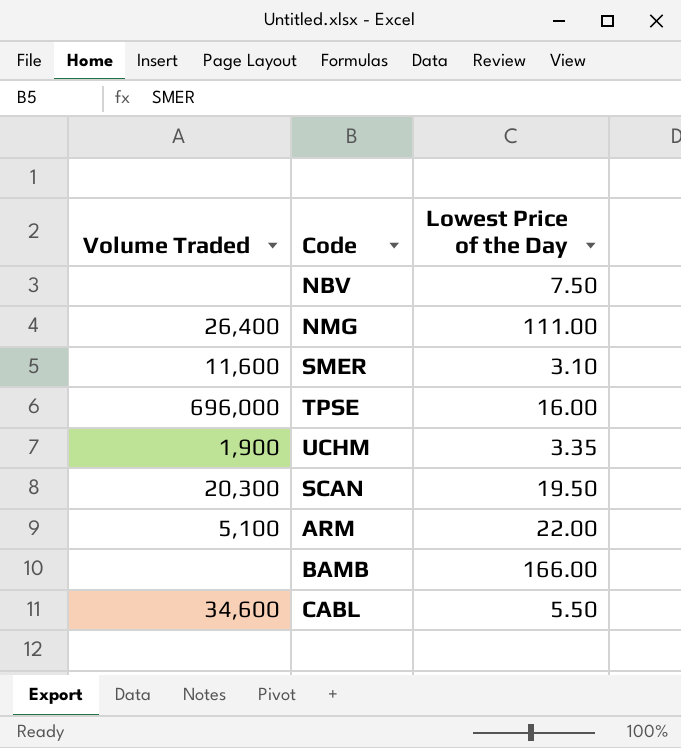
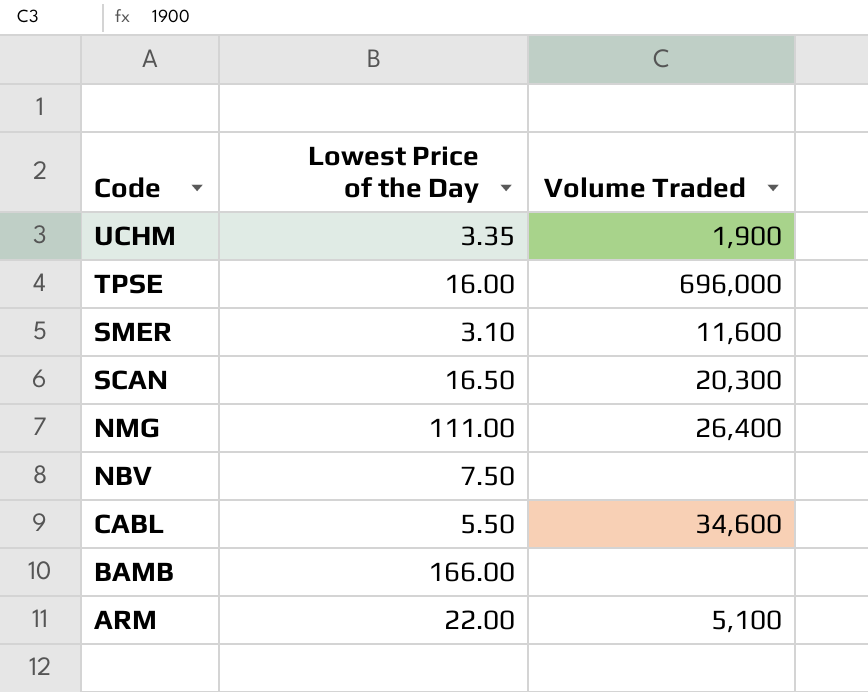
row order: none -> Code descending
column Volume Traded | position: 1 -> 3
SCAN | Lowest Price of the Day: 19.50 -> 16.50

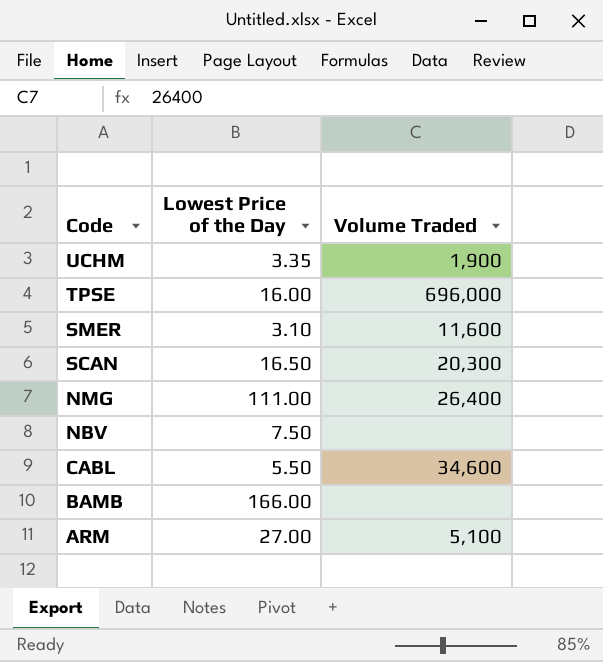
ARM | Lowest Price of the Day: 22.00 -> 27.00

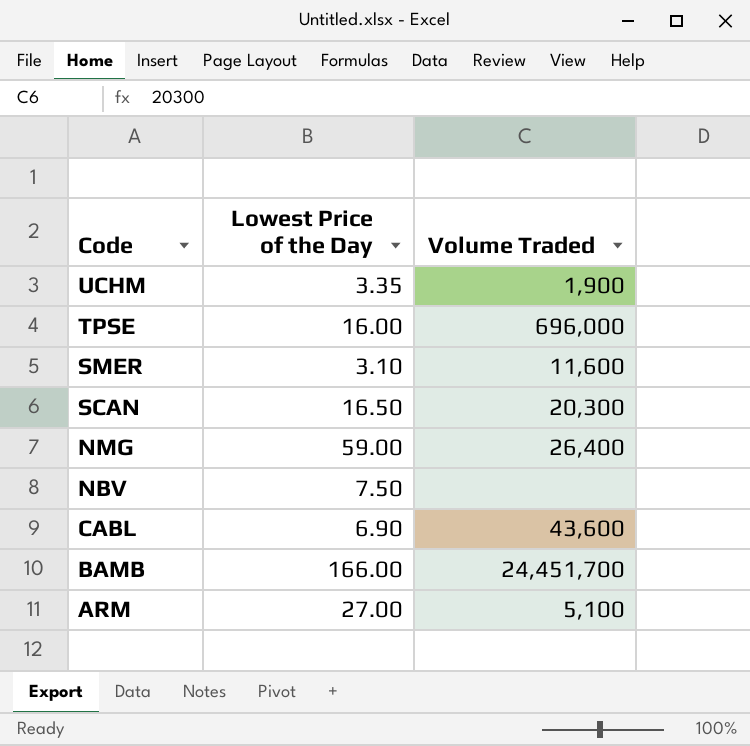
NMG | Lowest Price of the Day: 111.00 -> 59.00
CABL | Lowest Price of the Day: 5.50 -> 6.90
CABL | Volume Traded: 34,600 -> 43,600
BAMB | Volume Traded: none -> 24,451,700

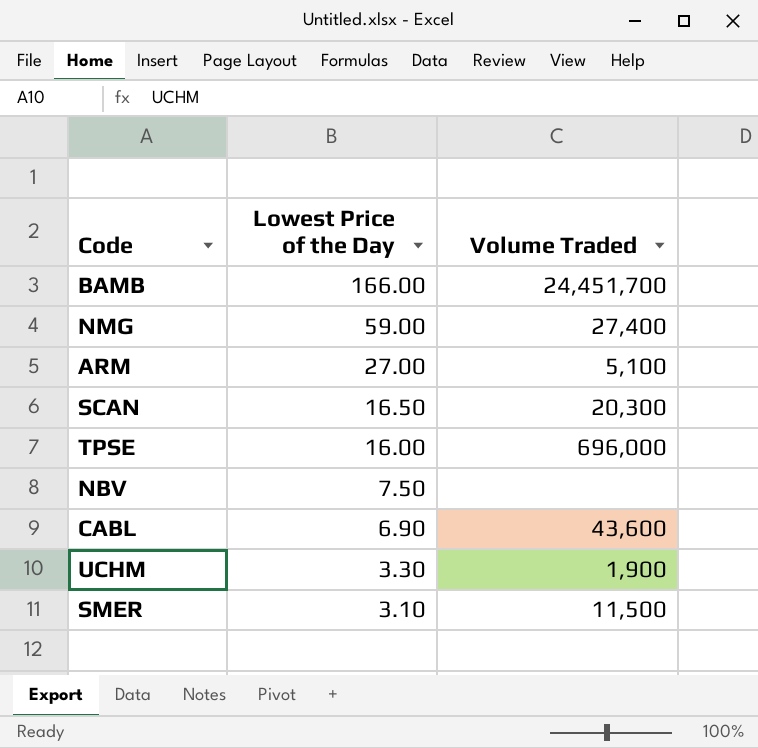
row order: Code descending -> Lowest Price of the Day descending
NMG | Volume Traded: 26,400 -> 27,400
UCHM | Lowest Price of the Day: 3.35 -> 3.30
SMER | Volume Traded: 11,600 -> 11,500

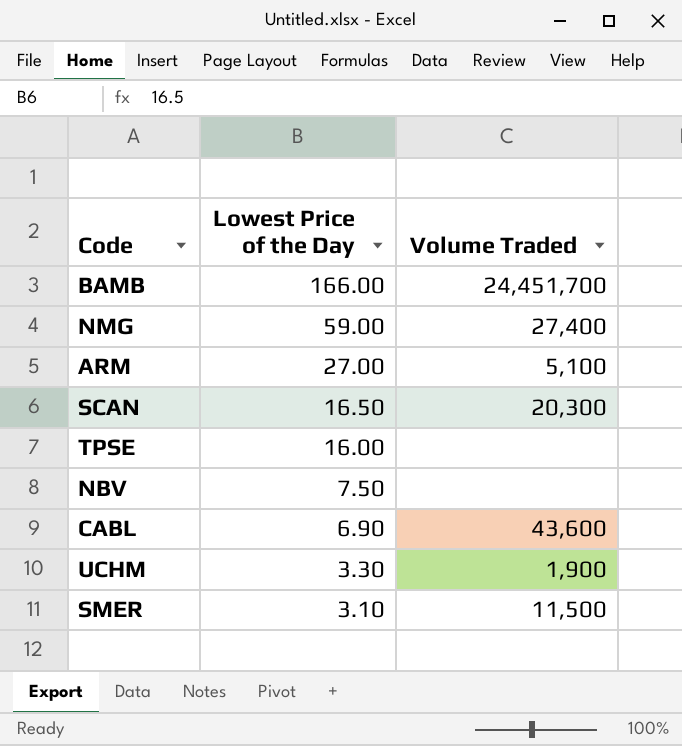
TPSE | Volume Traded: 696,000 -> none

